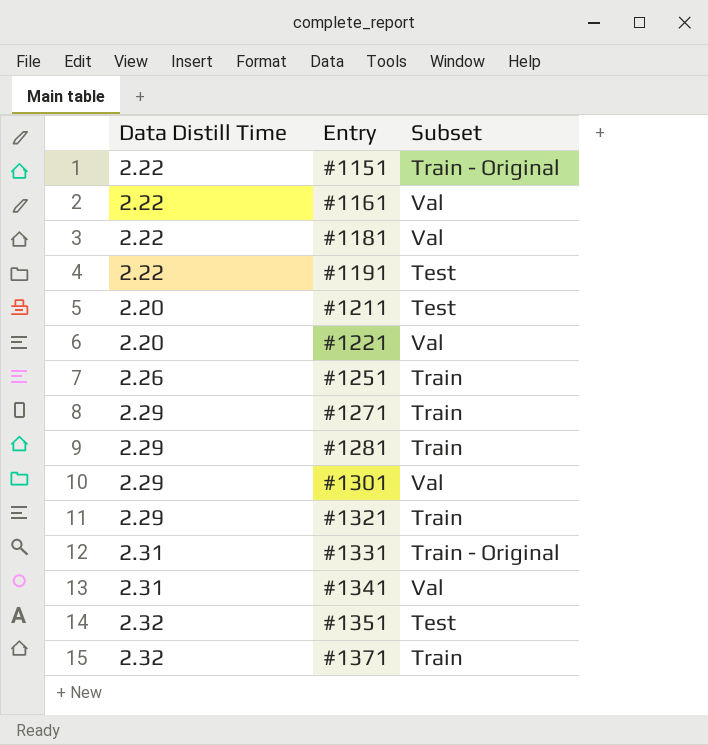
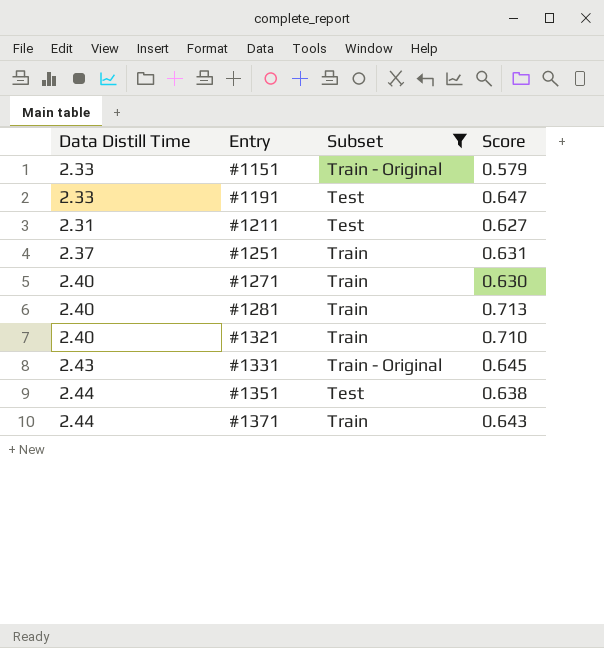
filter: none -> Subset != Val
column Score | position: none -> 4
#1151 | Data Distill Time: 2.22 -> 2.33
#1191 | Data Distill Time: 2.22 -> 2.33
#1211 | Data Distill Time: 2.20 -> 2.31
#1251 | Data Distill Time: 2.26 -> 2.37
#1271 | Data Distill Time: 2.29 -> 2.40
#1281 | Data Distill Time: 2.29 -> 2.40
#1321 | Data Distill Time: 2.29 -> 2.40
#1331 | Data Distill Time: 2.31 -> 2.43
#1351 | Data Distill Time: 2.32 -> 2.44
#1371 | Data Distill Time: 2.32 -> 2.44

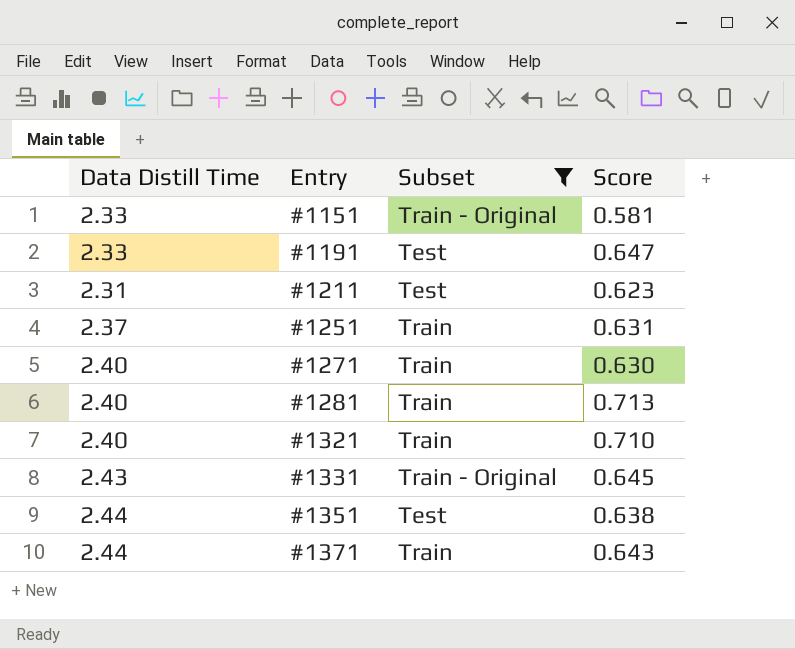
#1151 | Score: 0.579 -> 0.581
#1211 | Score: 0.627 -> 0.623

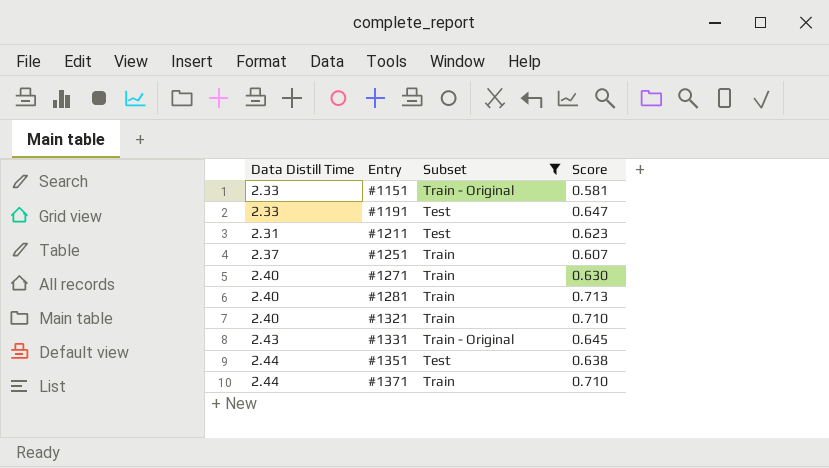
#1251 | Score: 0.631 -> 0.607
#1371 | Score: 0.643 -> 0.710

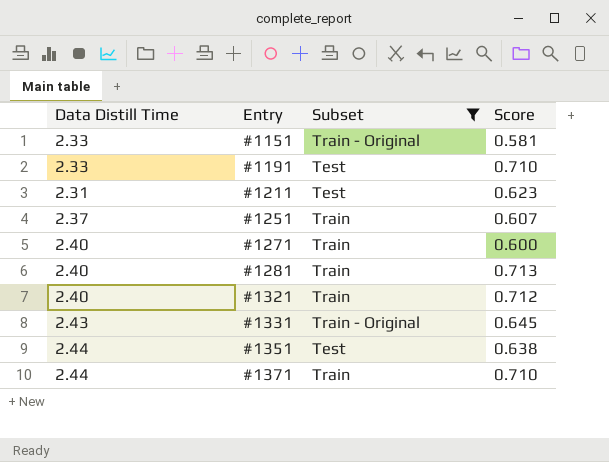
#1191 | Score: 0.647 -> 0.710
#1271 | Score: 0.630 -> 0.600
#1321 | Score: 0.710 -> 0.712

